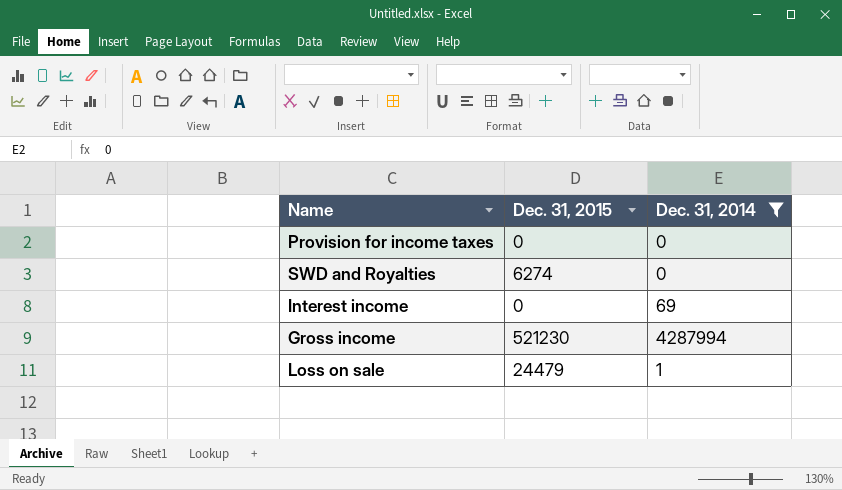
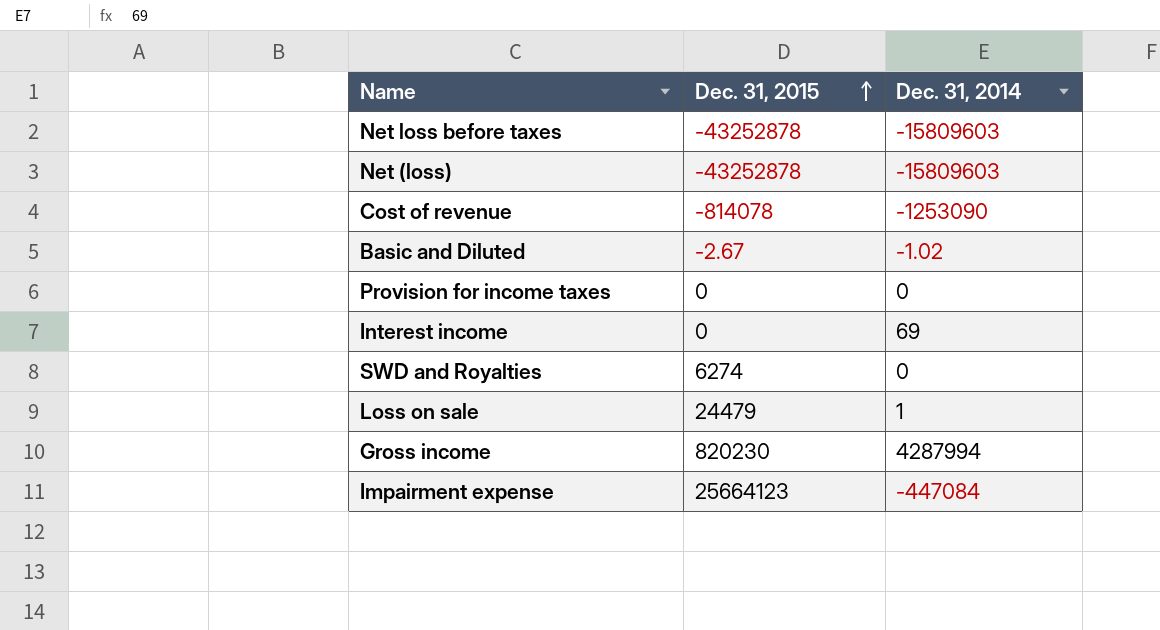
filter: Dec. 31, 2014 >= 0 -> none
row order: none -> Dec. 31, 2015 ascending
Gross income | Dec. 31, 2015: 521230 -> 820230

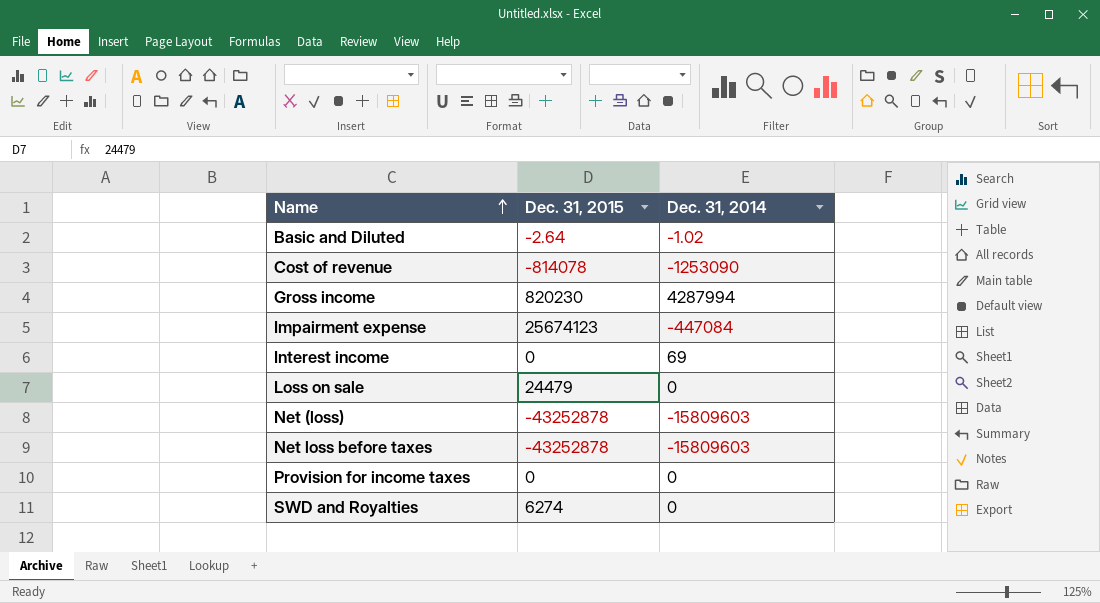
row order: Dec. 31, 2015 ascending -> Name ascending
Basic and Diluted | Dec. 31, 2015: -2.67 -> -2.64
Impairment expense | Dec. 31, 2015: 25664123 -> 25674123
Loss on sale | Dec. 31, 2014: 1 -> 0

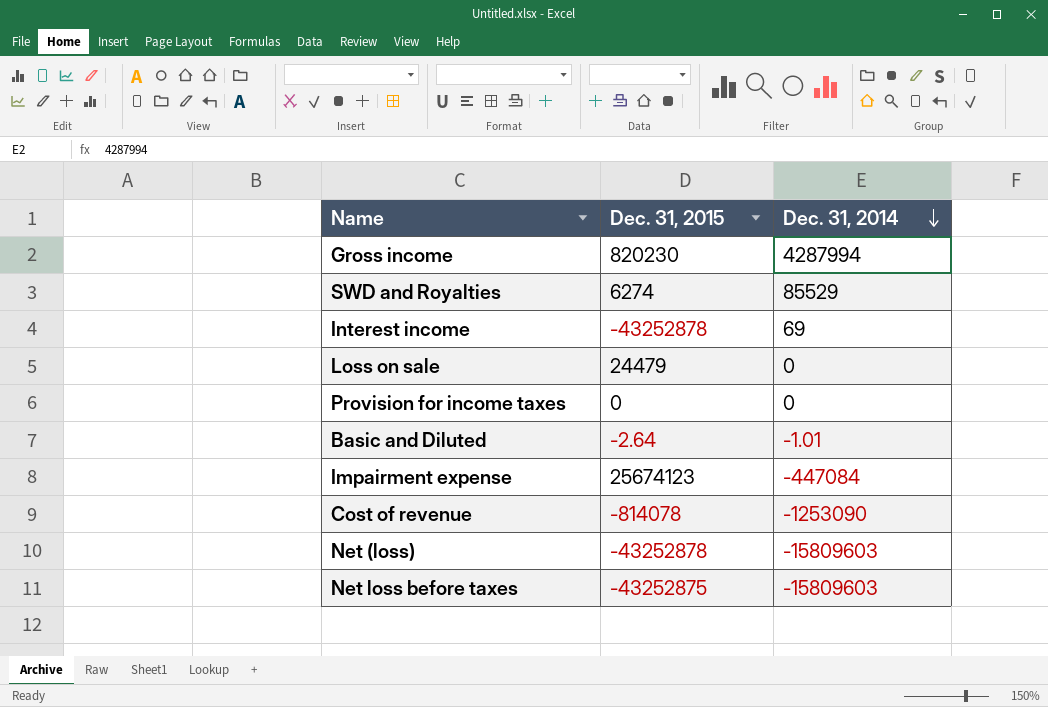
row order: Name ascending -> Dec. 31, 2014 descending
SWD and Royalties | Dec. 31, 2014: 0 -> 85529
Interest income | Dec. 31, 2015: 0 -> -43252878
Basic and Diluted | Dec. 31, 2014: -1.02 -> -1.01
Net loss before taxes | Dec. 31, 2015: -43252878 -> -43252875

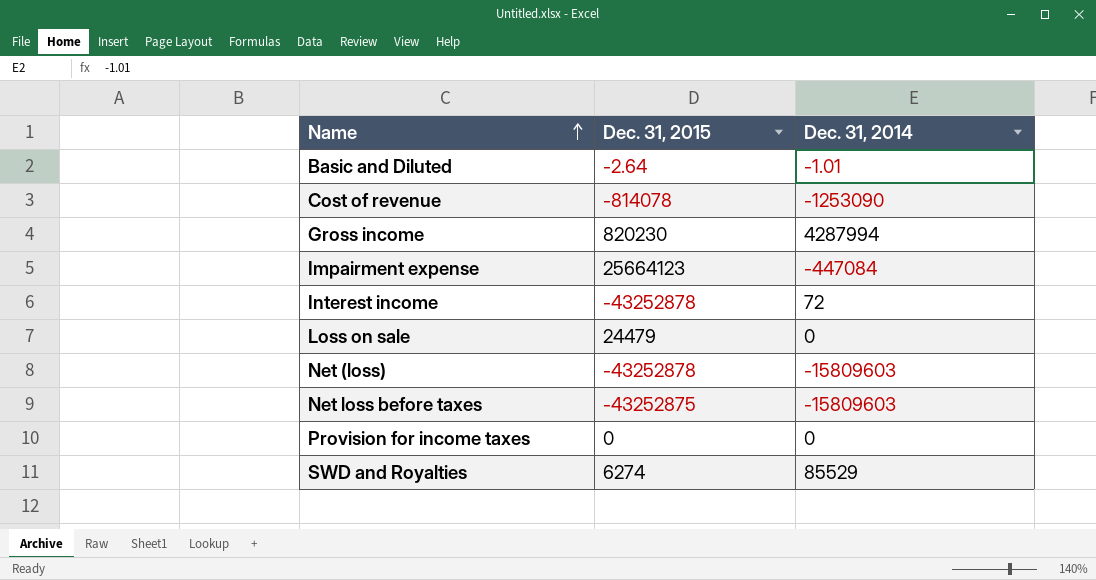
row order: Dec. 31, 2014 descending -> Name ascending
Impairment expense | Dec. 31, 2015: 25674123 -> 25664123
Interest income | Dec. 31, 2014: 69 -> 72

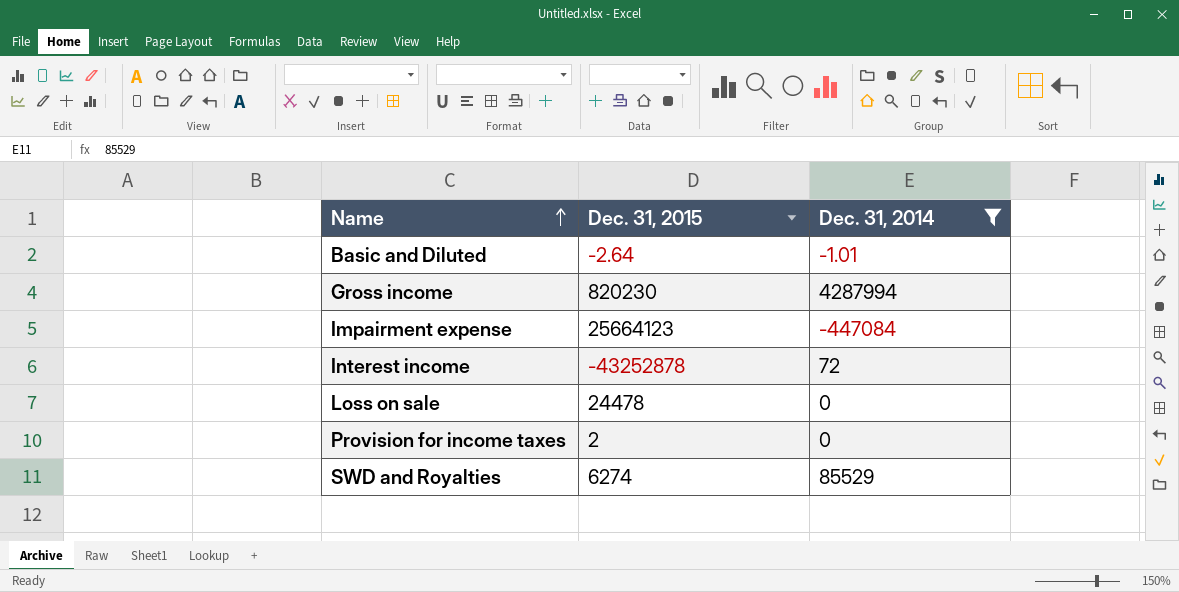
filter: none -> Dec. 31, 2014 >= -447084
Loss on sale | Dec. 31, 2015: 24479 -> 24478
Provision for income taxes | Dec. 31, 2015: 0 -> 2

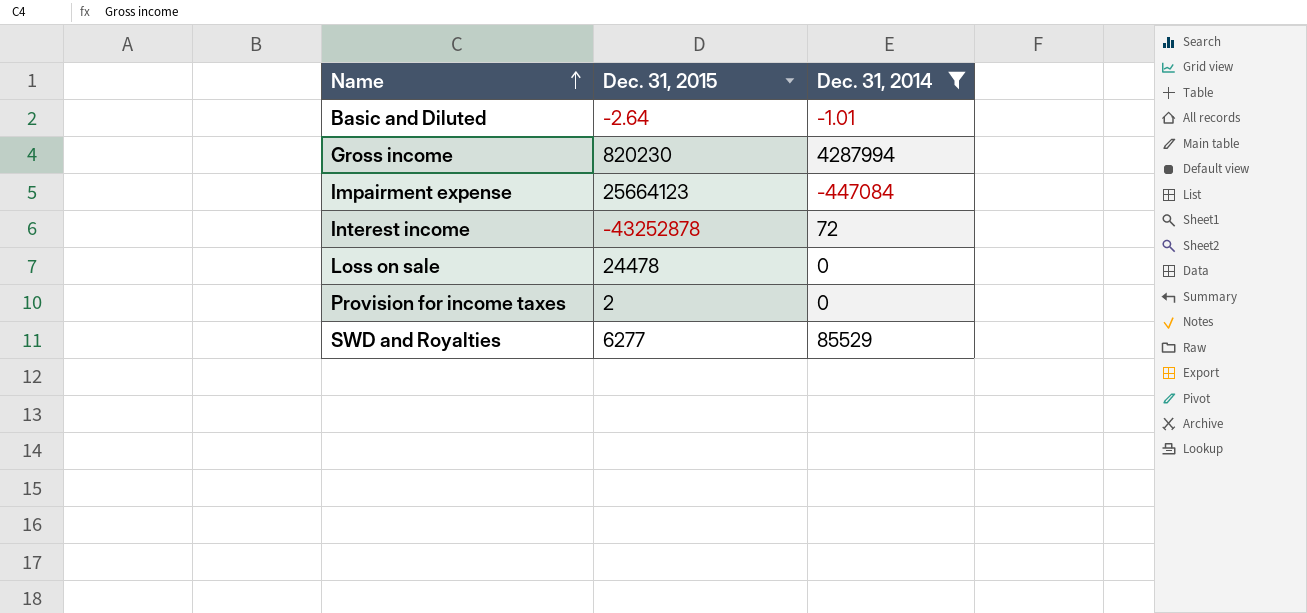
SWD and Royalties | Dec. 31, 2015: 6274 -> 6277

